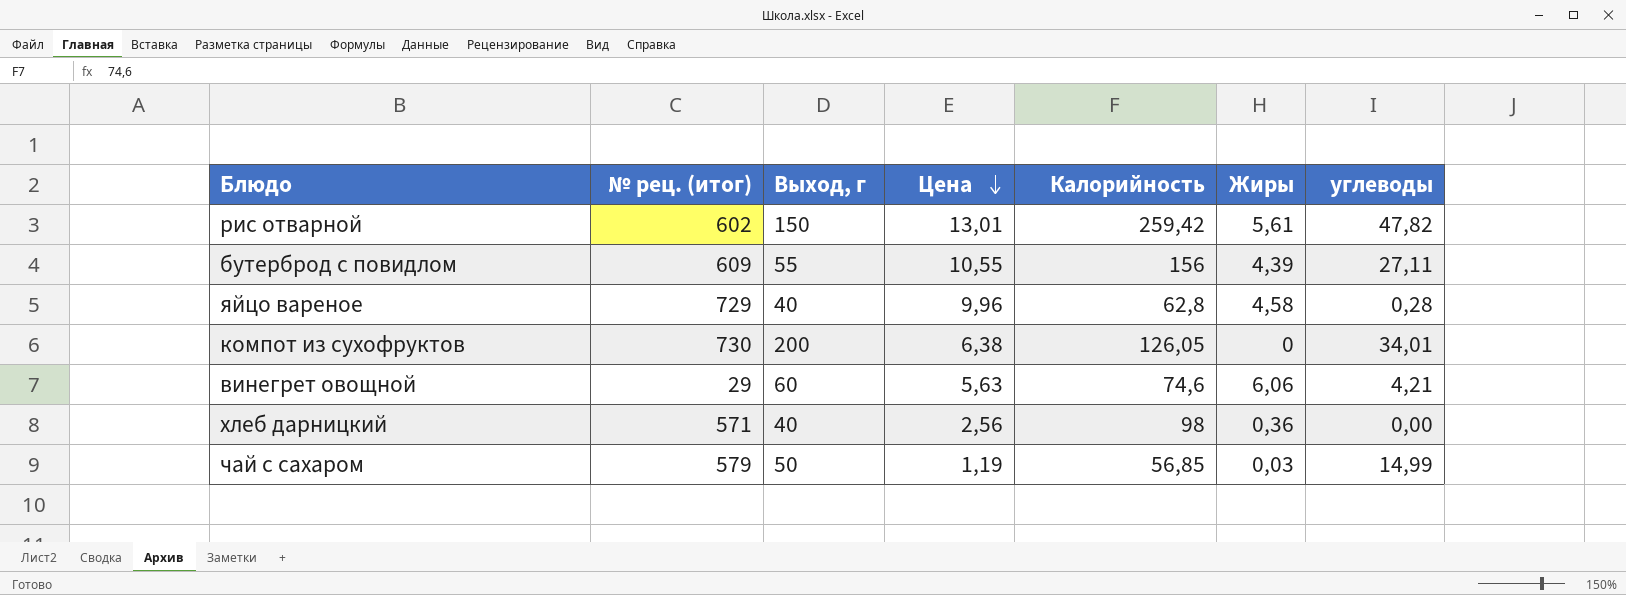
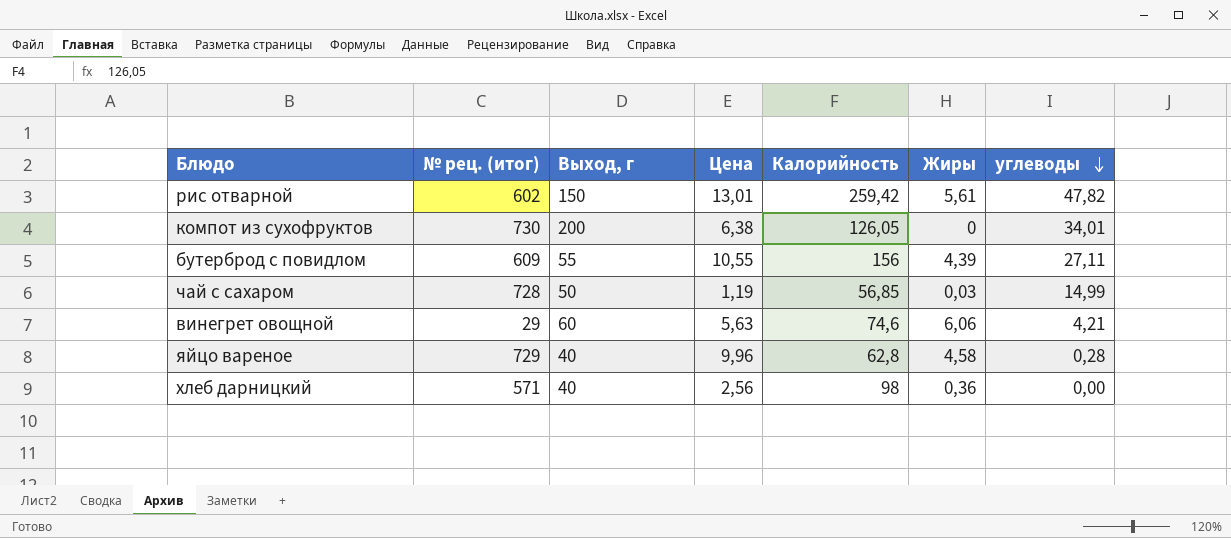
row order: Цена descending -> углеводы descending
чай с сахаром | № рец. (итог): 579 -> 728

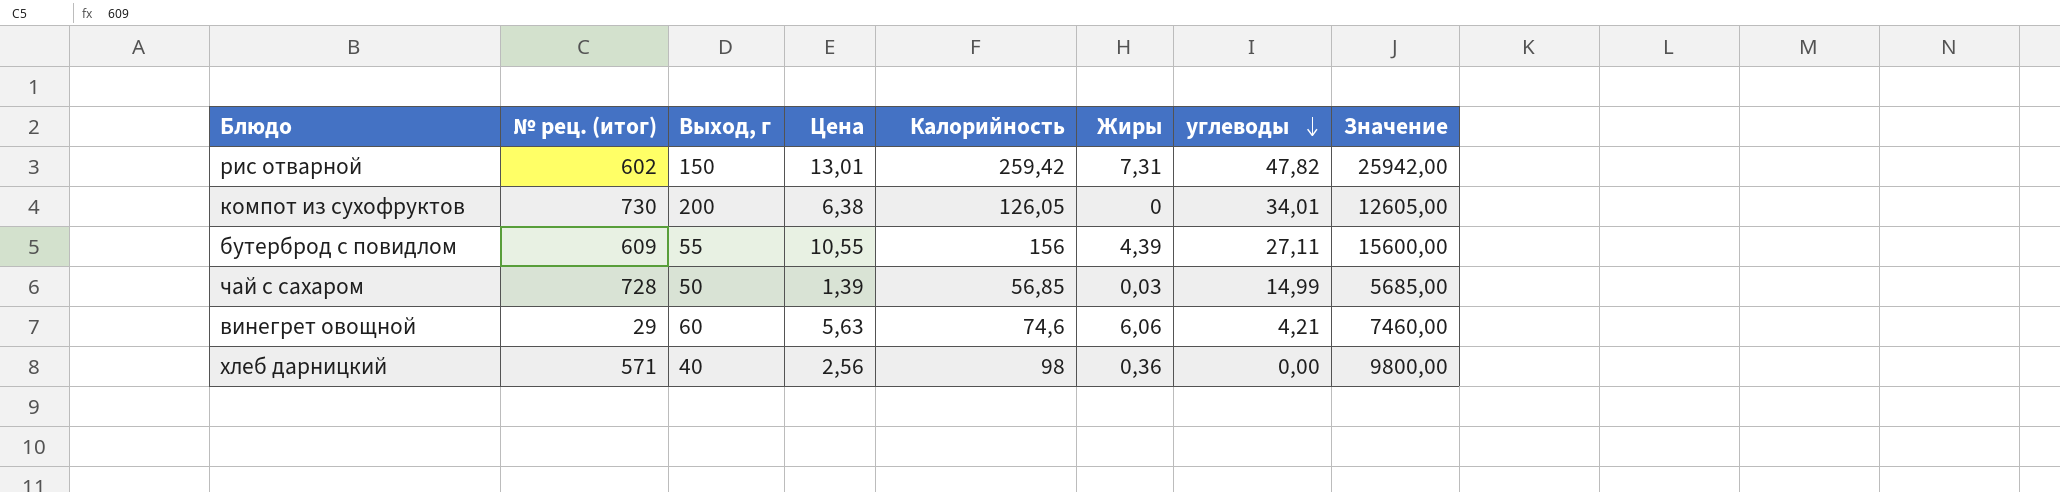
column Значение | formula: none -> [Калорийность] * 100
row яйцо вареное: 729 | 40 | 9,96 | 62,8 | 4,58 | 0,28 -> none
рис отварной | Жиры: 5,61 -> 7,31
чай с сахаром | Цена: 1,19 -> 1,39

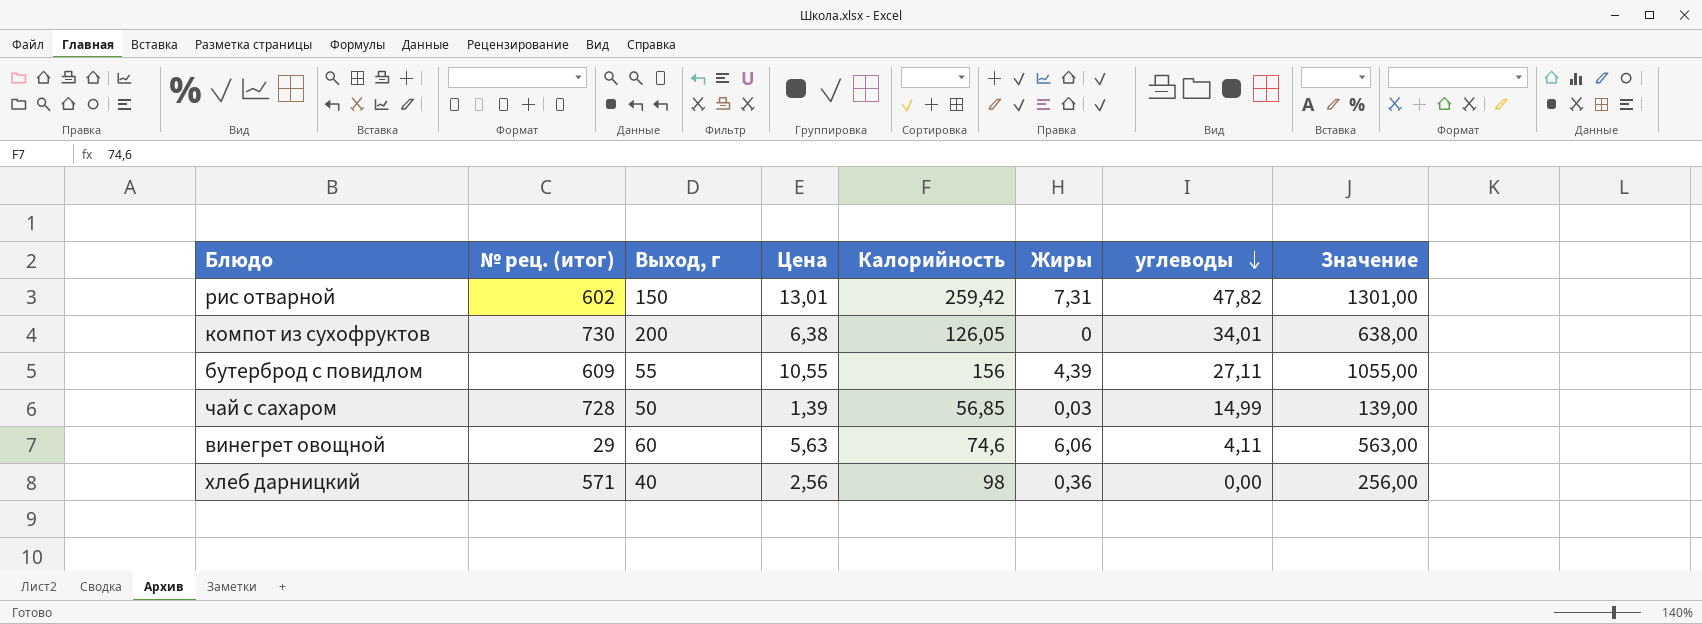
column Значение | formula: [Калорийность] * 100 -> [Цена] * 100
винегрет овощной | углеводы: 4,21 -> 4,11

